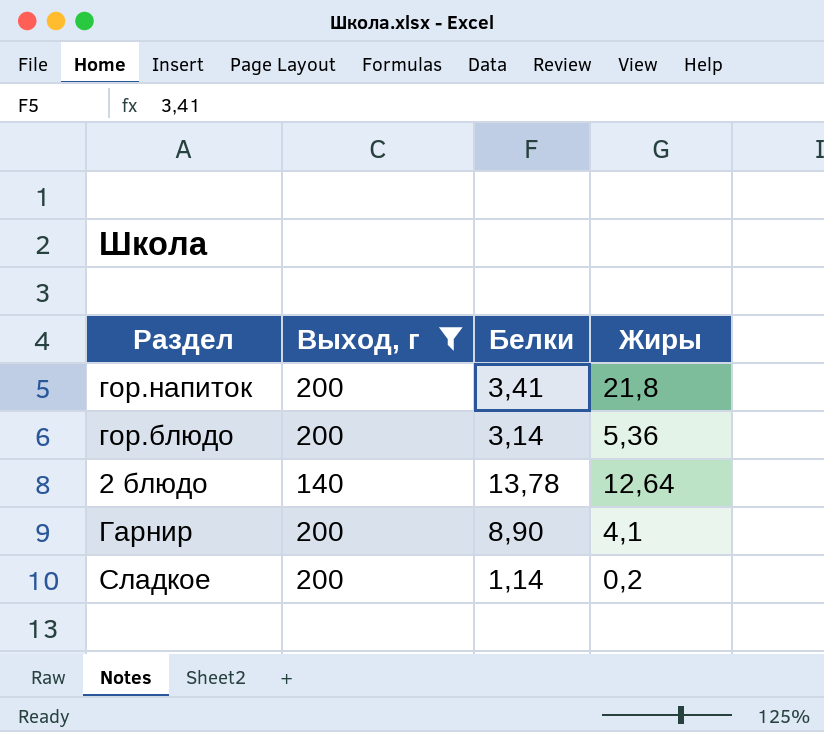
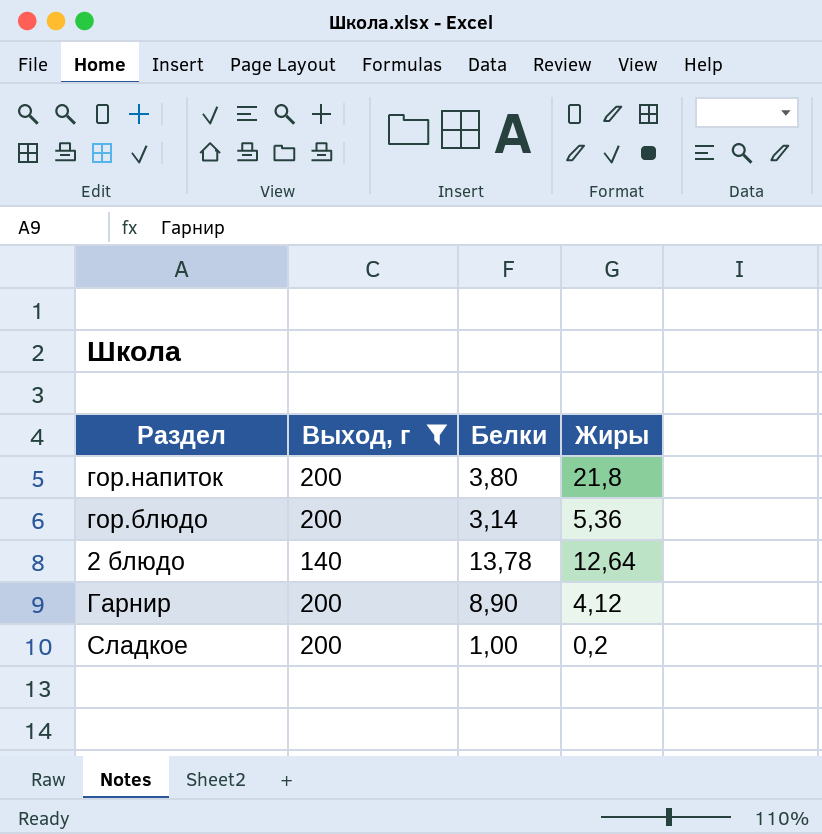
гор.напиток | Белки: 3,41 -> 3,80
Гарнир | Жиры: 4,1 -> 4,12
Сладкое | Белки: 1,14 -> 1,00

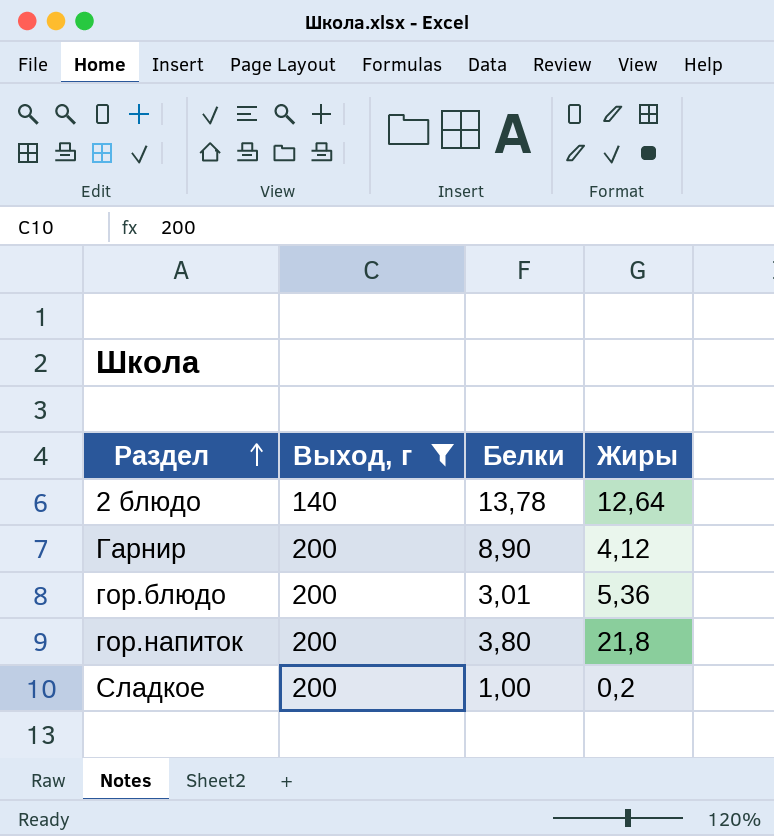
row order: none -> Раздел ascending
гор.блюдо | Белки: 3,14 -> 3,01

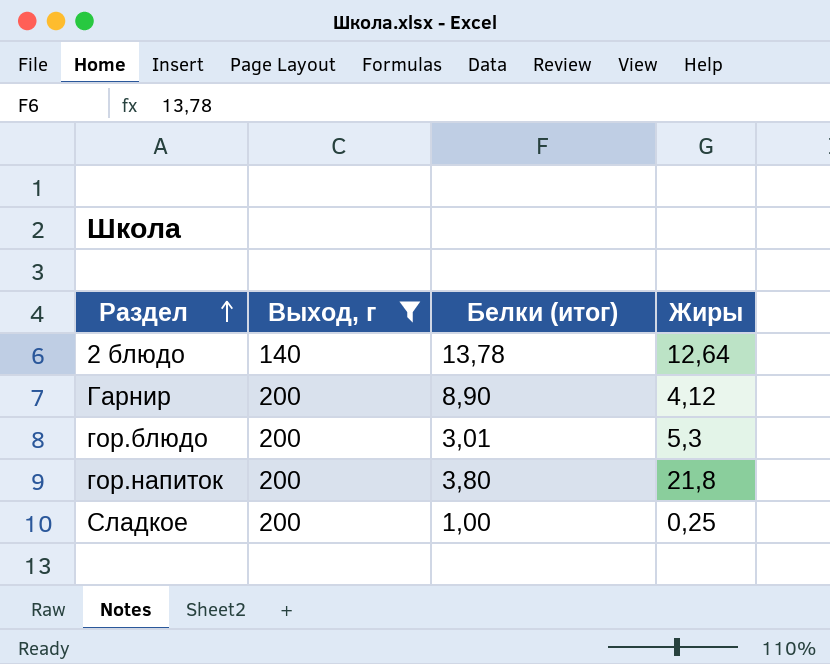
column name: Белки -> Белки (итог)
гор.блюдо | Жиры: 5,36 -> 5,3
Сладкое | Жиры: 0,2 -> 0,25

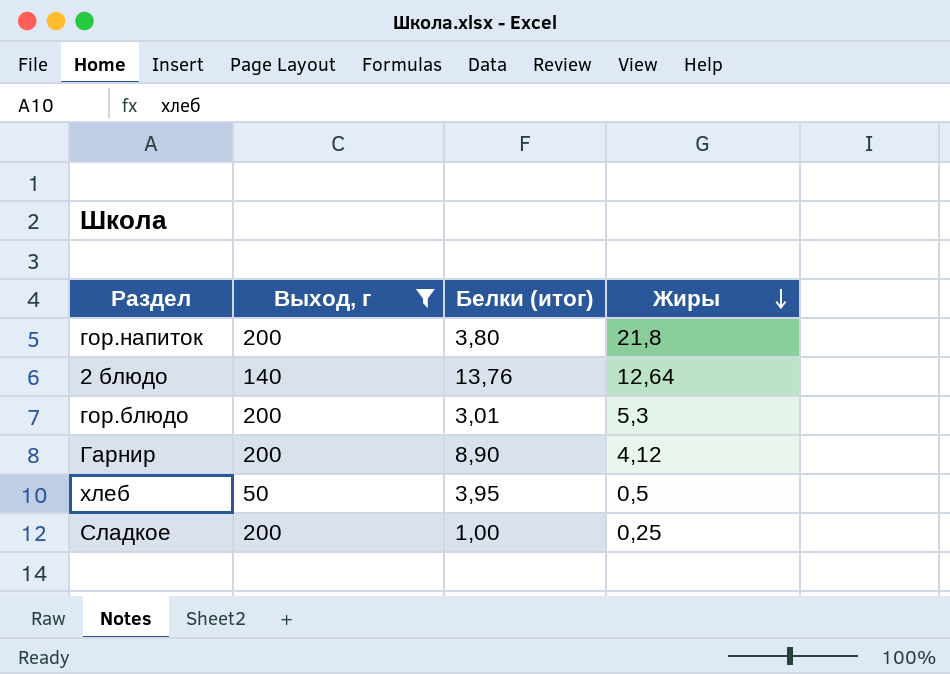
row order: Раздел ascending -> Жиры descending
2 блюдо | Белки (итог): 13,78 -> 13,76
row хлеб: none -> 50 | 3,95 | 0,5

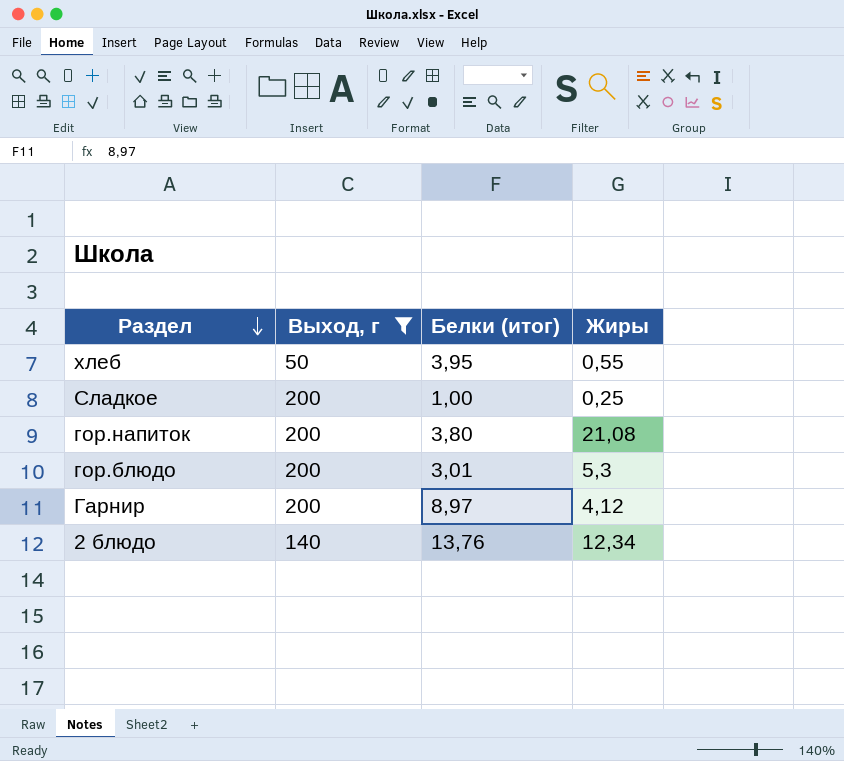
row order: Жиры descending -> Раздел descending
хлеб | Жиры: 0,5 -> 0,55
гор.напиток | Жиры: 21,8 -> 21,08
Гарнир | Белки (итог): 8,90 -> 8,97
2 блюдо | Жиры: 12,64 -> 12,34

